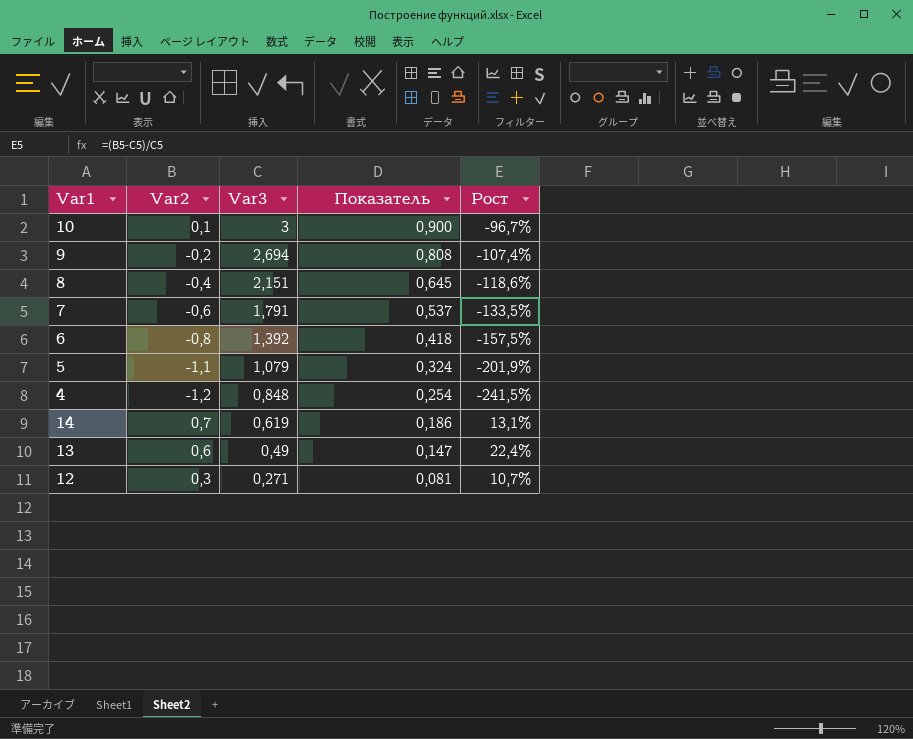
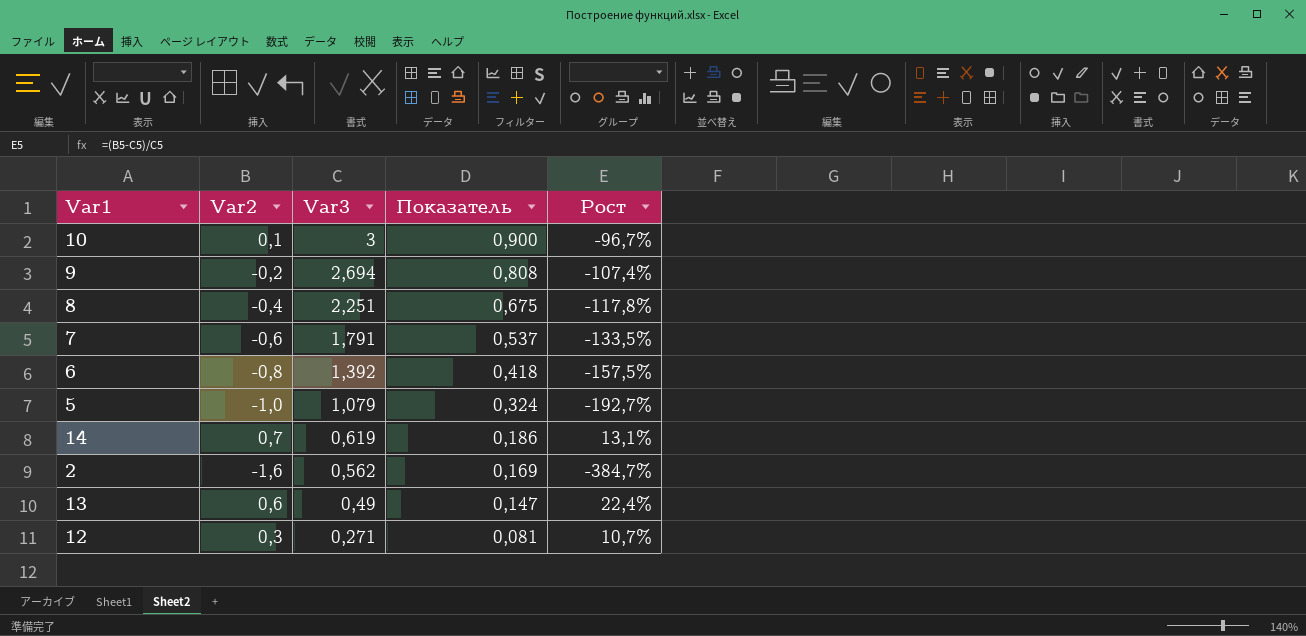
row 4: -1,2 | 0,848 | 0,254 | -241,5% -> none
8 | Var3: 2,151 -> 2,251
8 | Показатель: 0,645 -> 0,675
8 | Рост: -118,6% -> -117,8%
5 | Var2: -1,1 -> -1,0
5 | Рост: -201,9% -> -192,7%
row 2: none -> -1,6 | 0,562 | 0,169 | -384,7%

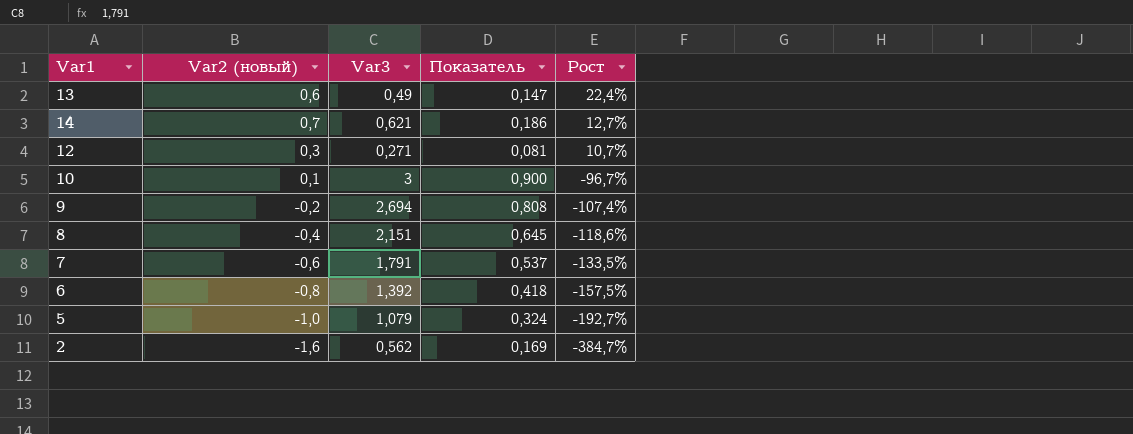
row order: Var3 descending -> Рост descending
column name: Var2 -> Var2 (новый)
14 | Var3: 0,619 -> 0,621
14 | Рост: 13,1% -> 12,7%
8 | Var3: 2,251 -> 2,151
8 | Показатель: 0,675 -> 0,645
8 | Рост: -117,8% -> -118,6%

